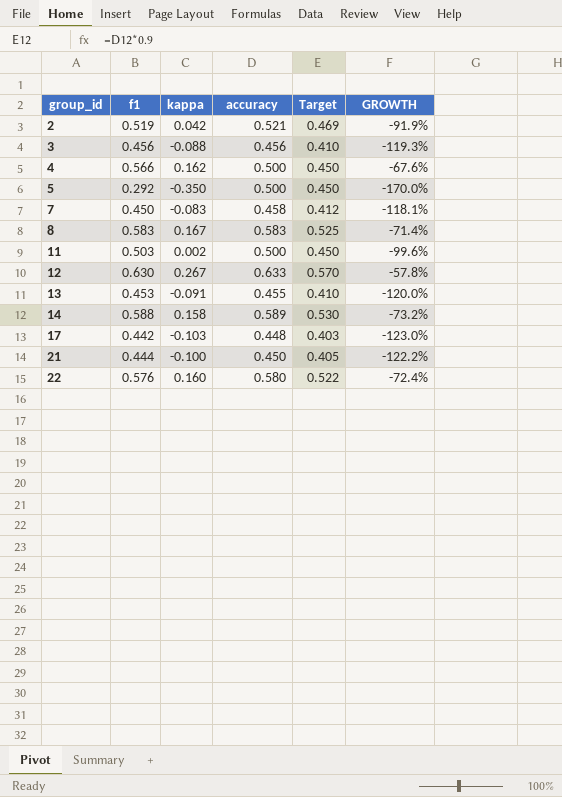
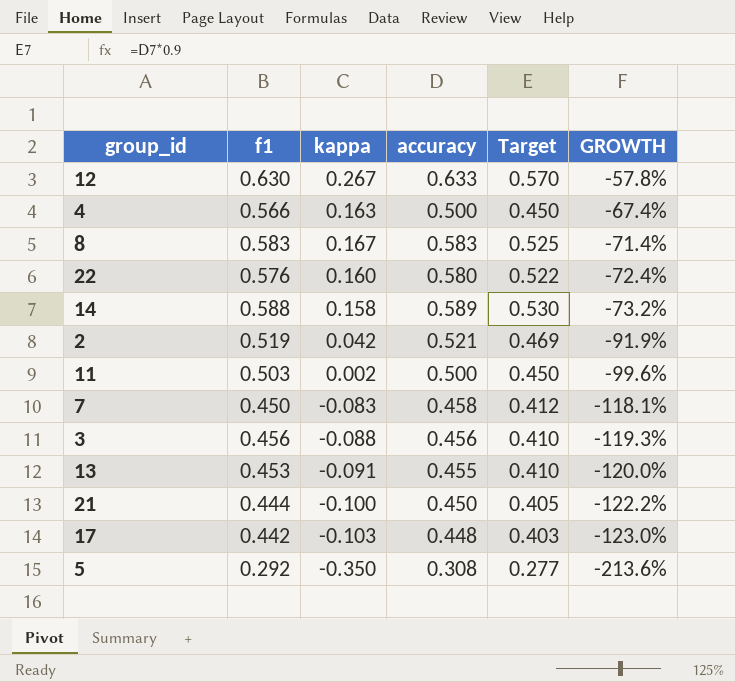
row order: group_id ascending -> GROWTH descending
4 | kappa: 0.162 -> 0.163
4 | GROWTH: -67.6% -> -67.4%
5 | accuracy: 0.500 -> 0.308
5 | Target: 0.450 -> 0.277
5 | GROWTH: -170.0% -> -213.6%

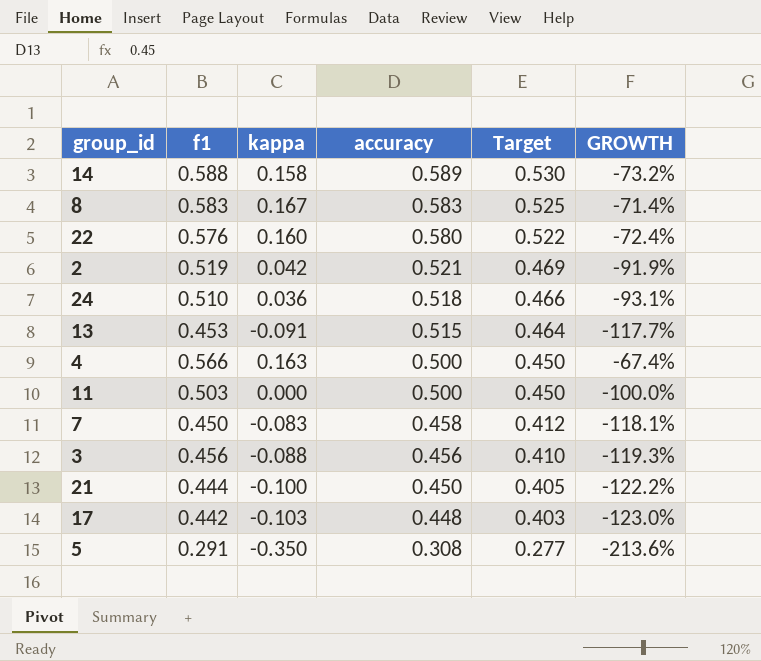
row order: GROWTH descending -> accuracy descending
row 12: 0.630 | 0.267 | 0.633 | 0.570 | -57.8% -> none
row 24: none -> 0.510 | 0.036 | 0.518 | 0.466 | -93.1%
13 | accuracy: 0.455 -> 0.515
13 | Target: 0.410 -> 0.464
13 | GROWTH: -120.0% -> -117.7%
11 | kappa: 0.002 -> 0.000
11 | GROWTH: -99.6% -> -100.0%
5 | f1: 0.292 -> 0.291

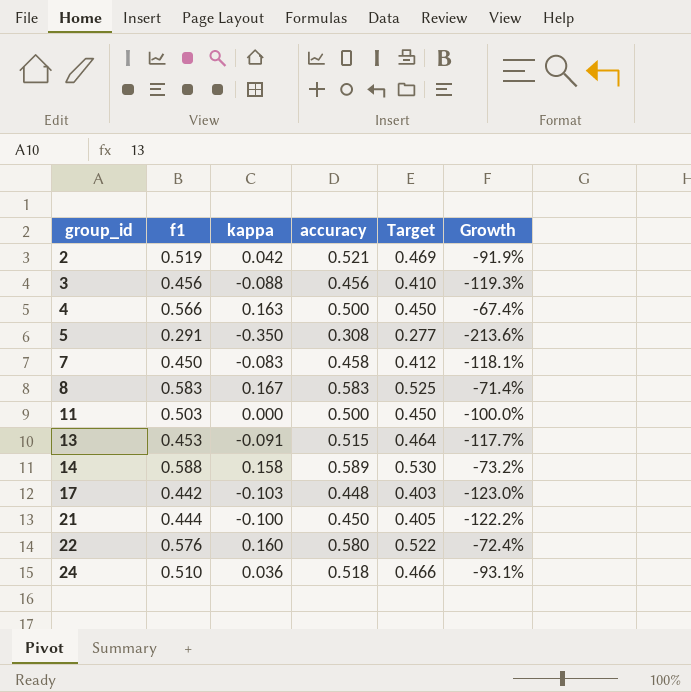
row order: accuracy descending -> group_id ascending
column name: GROWTH -> Growth

